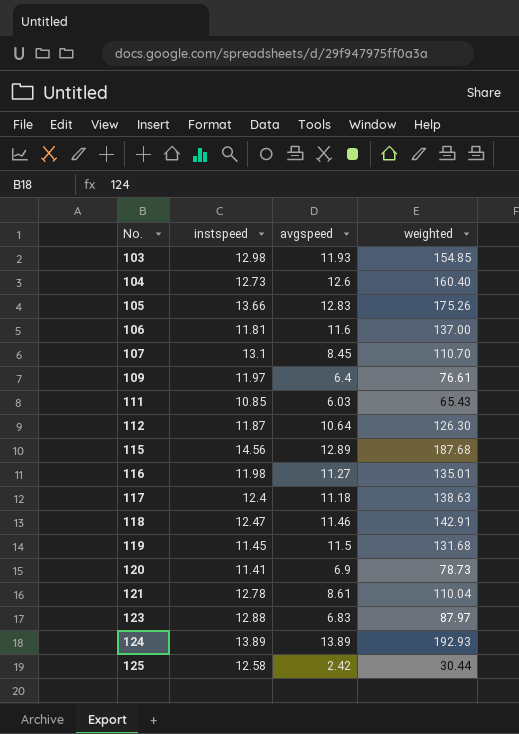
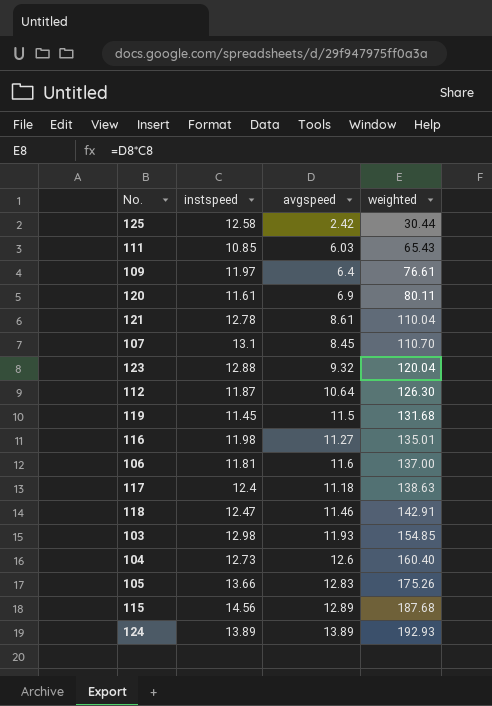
row order: No. ascending -> weighted ascending
120 | instspeed: 11.41 -> 11.61
120 | weighted: 78.73 -> 80.11
123 | avgspeed: 6.83 -> 9.32
123 | weighted: 87.97 -> 120.04

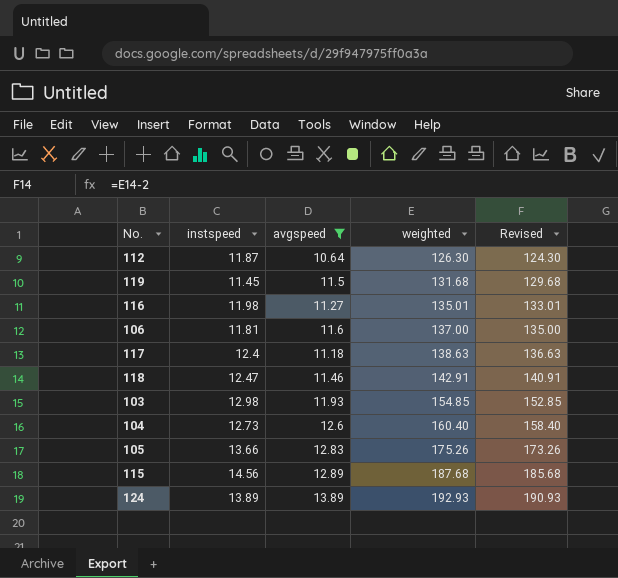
filter: none -> avgspeed >= 10.64
column Revised | formula: none -> [weighted] - 2

